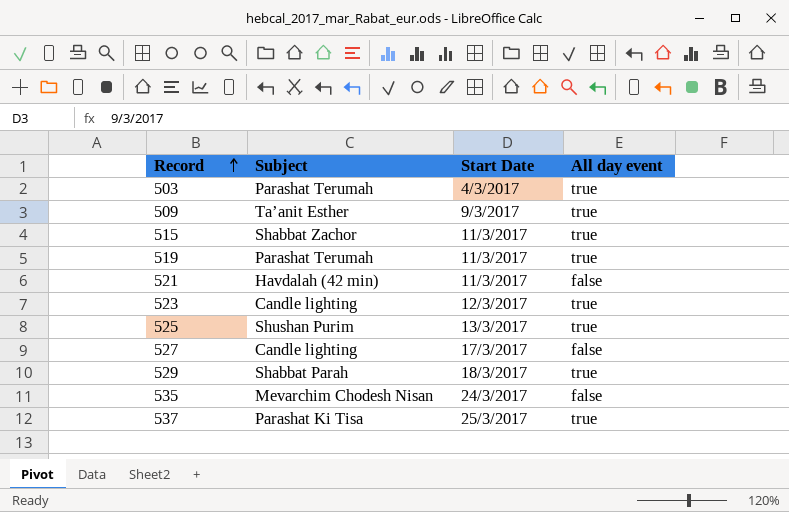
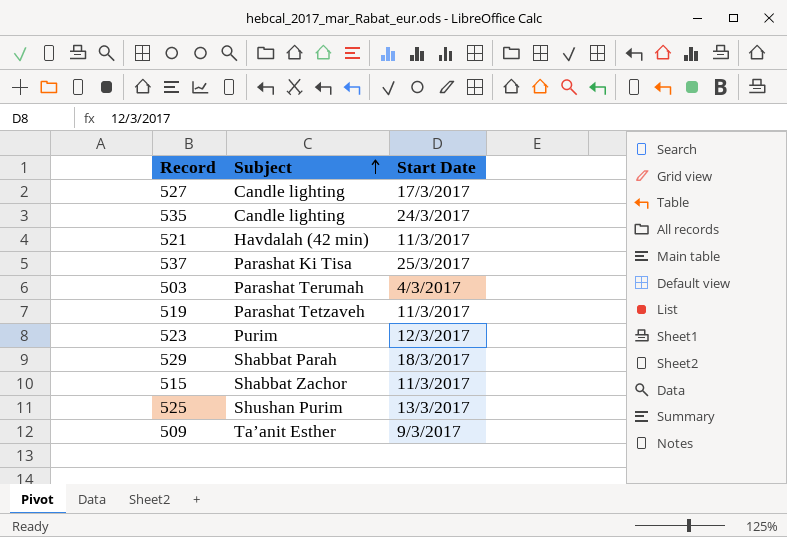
row order: Record ascending -> Subject ascending
column All day event | position: 4 -> none
535 | Subject: Mevarchim Chodesh Nisan -> Candle lighting
519 | Subject: Parashat Terumah -> Parashat Tetzaveh
523 | Subject: Candle lighting -> Purim

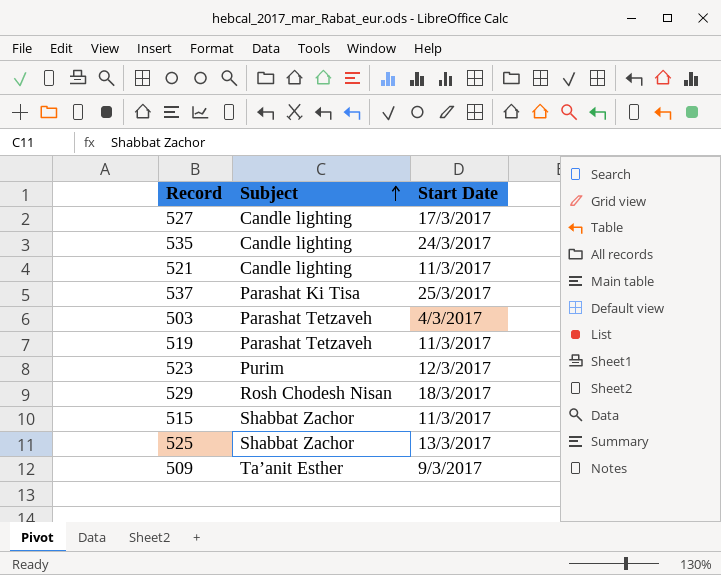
521 | Subject: Havdalah (42 min) -> Candle lighting
503 | Subject: Parashat Terumah -> Parashat Tetzaveh
529 | Subject: Shabbat Parah -> Rosh Chodesh Nisan
525 | Subject: Shushan Purim -> Shabbat Zachor

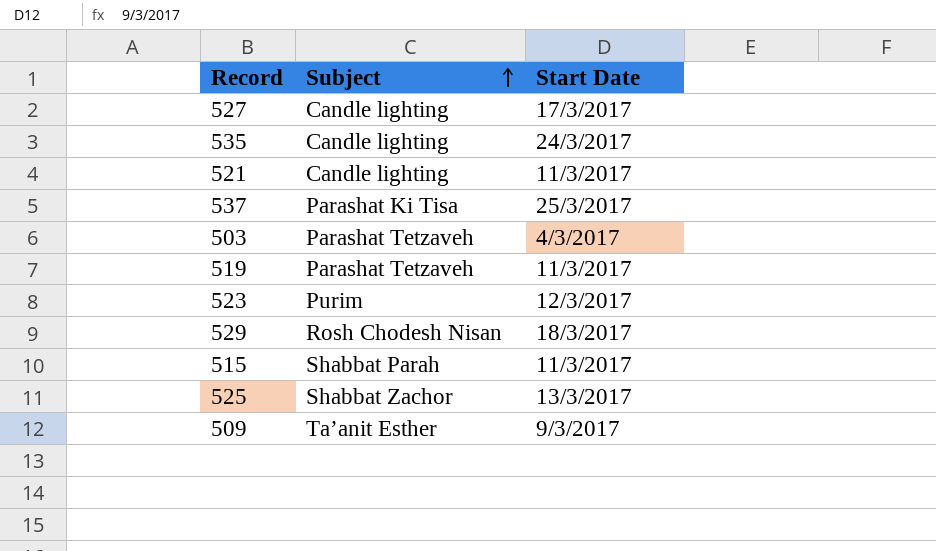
515 | Subject: Shabbat Zachor -> Shabbat Parah

